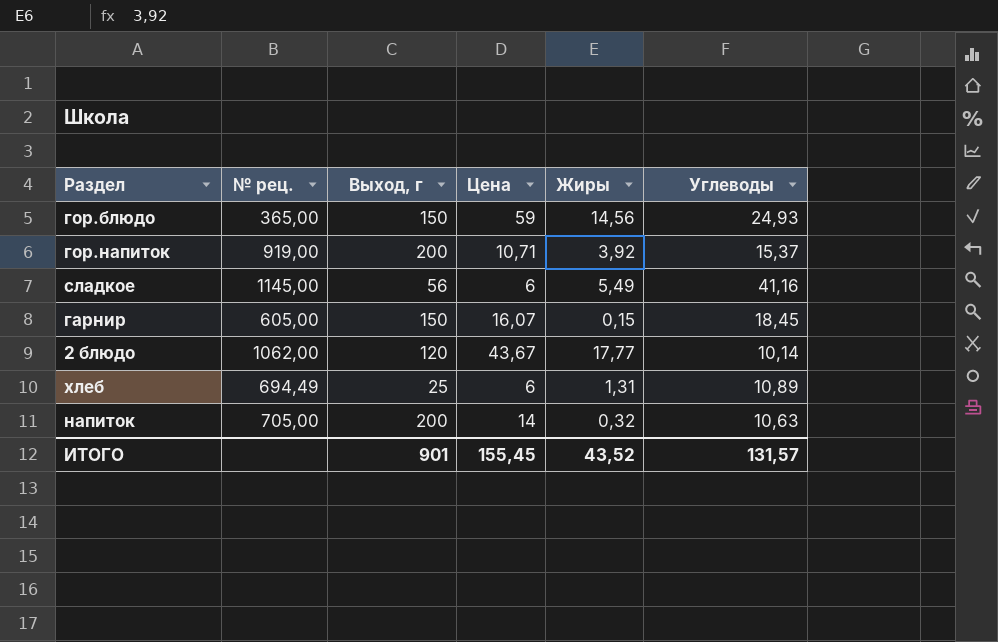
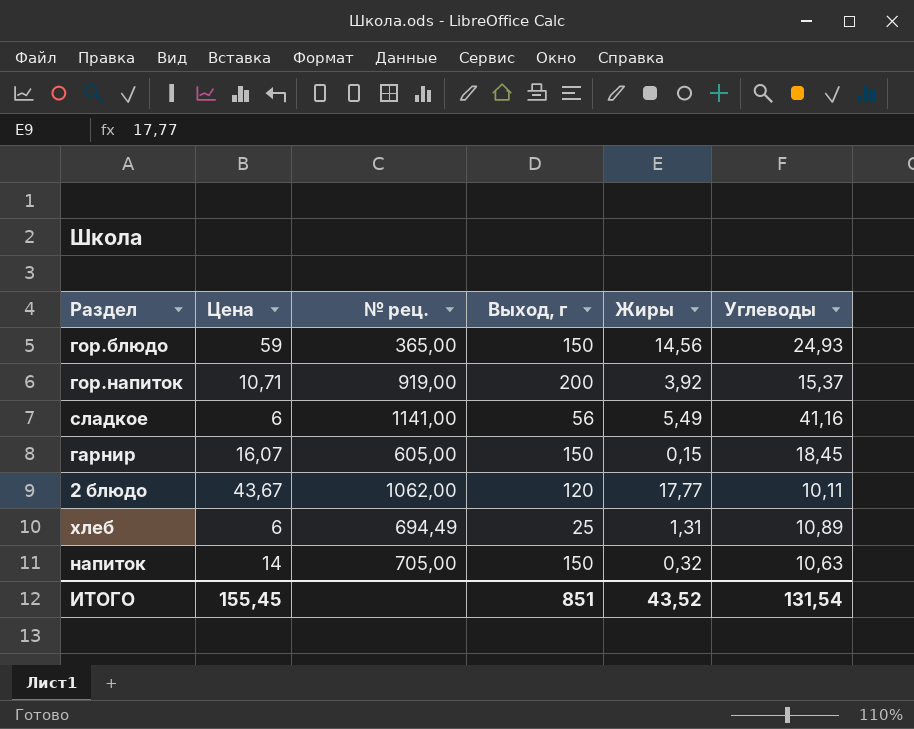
column Цена | position: 4 -> 2
сладкое | № рец.: 1145,00 -> 1141,00
2 блюдо | Углеводы: 10,14 -> 10,11
напиток | Выход, г: 200 -> 150
ИТОГО | Выход, г: 901 -> 851
ИТОГО | Углеводы: 131,57 -> 131,54

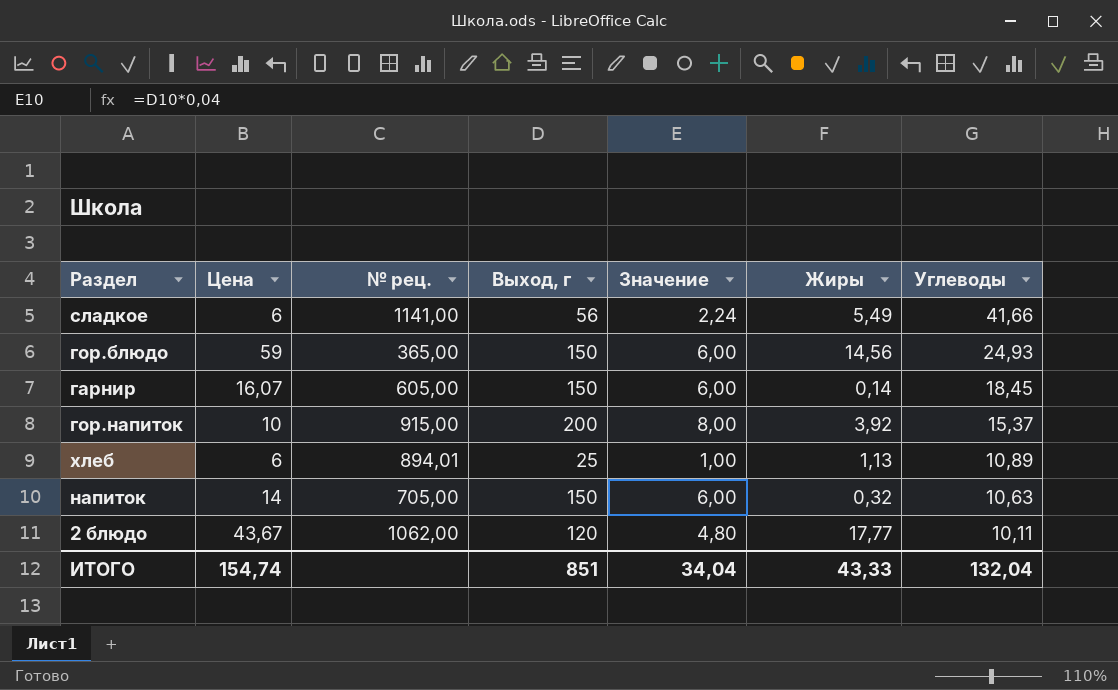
row order: none -> Углеводы descending
column Значение | formula: none -> [Выход, г] * 0,04
сладкое | Углеводы: 41,16 -> 41,66
гарнир | Жиры: 0,15 -> 0,14
гор.напиток | Цена: 10,71 -> 10
гор.напиток | № рец.: 919,00 -> 915,00
хлеб | № рец.: 694,49 -> 894,01
хлеб | Жиры: 1,31 -> 1,13
ИТОГО | Цена: 155,45 -> 154,74
ИТОГО | Жиры: 43,52 -> 43,33
ИТОГО | Углеводы: 131,54 -> 132,04

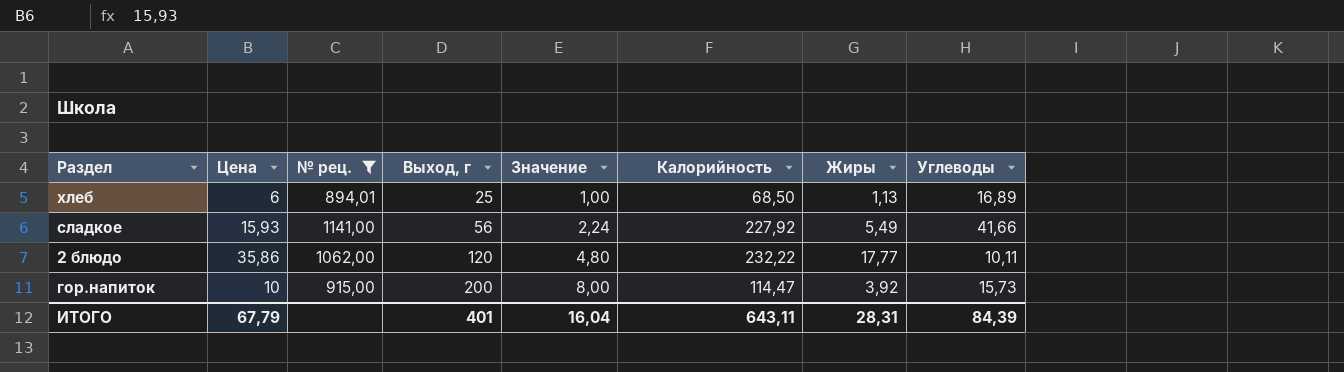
filter: none -> № рец. >= 894,01
row order: Углеводы descending -> Выход, г ascending
column Калорийность | position: none -> 6
хлеб | Углеводы: 10,89 -> 16,89
сладкое | Цена: 6 -> 15,93
2 блюдо | Цена: 43,67 -> 35,86
гор.напиток | Углеводы: 15,37 -> 15,73
ИТОГО | Цена: 154,74 -> 67,79
ИТОГО | Выход, г: 851 -> 401
ИТОГО | Значение: 34,04 -> 16,04
ИТОГО | Жиры: 43,33 -> 28,31
ИТОГО | Углеводы: 132,04 -> 84,39

